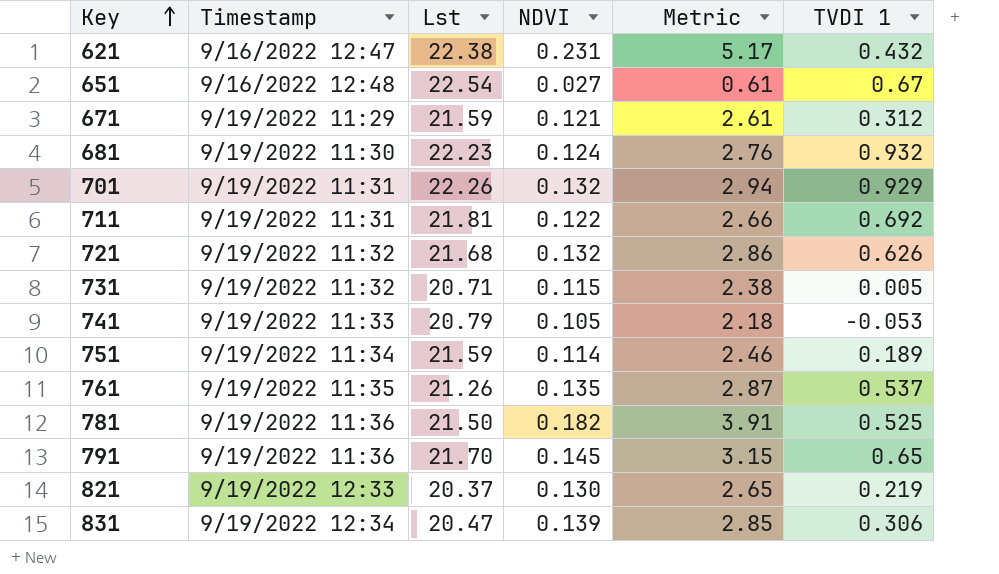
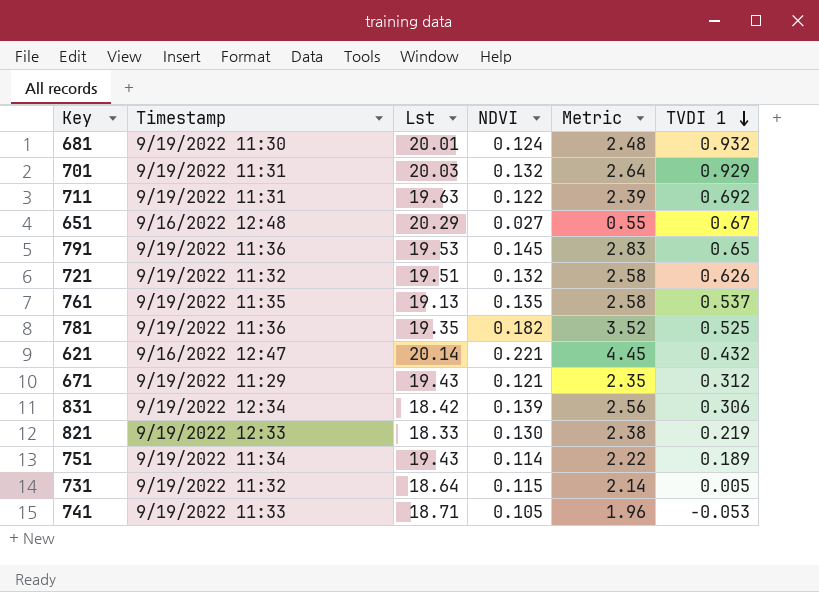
row order: Key ascending -> TVDI 1 descending
681 | Lst: 22.23 -> 20.01
681 | Metric: 2.76 -> 2.48
701 | Lst: 22.26 -> 20.03
701 | Metric: 2.94 -> 2.64
711 | Lst: 21.81 -> 19.63
711 | Metric: 2.66 -> 2.39
651 | Lst: 22.54 -> 20.29
651 | Metric: 0.61 -> 0.55
791 | Lst: 21.70 -> 19.53
791 | Metric: 3.15 -> 2.83
721 | Lst: 21.68 -> 19.51
721 | Metric: 2.86 -> 2.58
761 | Lst: 21.26 -> 19.13
761 | Metric: 2.87 -> 2.58
781 | Lst: 21.50 -> 19.35
781 | Metric: 3.91 -> 3.52
621 | Lst: 22.38 -> 20.14
621 | NDVI: 0.231 -> 0.221
621 | Metric: 5.17 -> 4.45
671 | Lst: 21.59 -> 19.43
671 | Metric: 2.61 -> 2.35
831 | Lst: 20.47 -> 18.42
831 | Metric: 2.85 -> 2.56
821 | Lst: 20.37 -> 18.33
821 | Metric: 2.65 -> 2.38
751 | Lst: 21.59 -> 19.43
751 | Metric: 2.46 -> 2.22
731 | Lst: 20.71 -> 18.64
731 | Metric: 2.38 -> 2.14
741 | Lst: 20.79 -> 18.71
741 | Metric: 2.18 -> 1.96

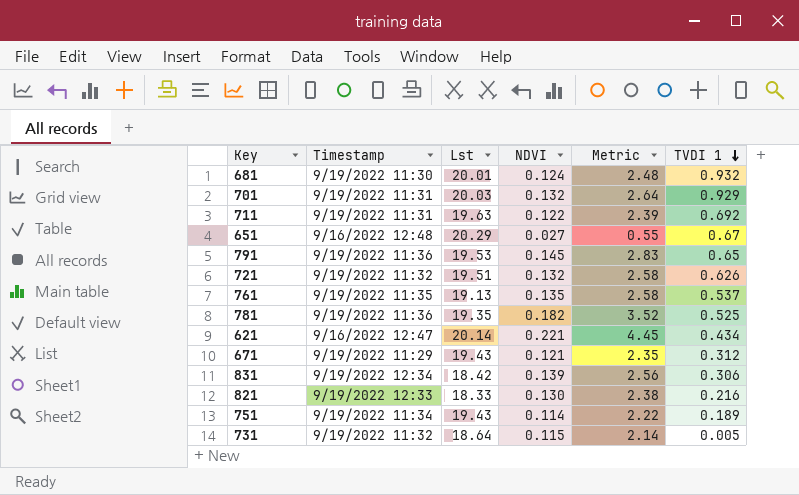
row 741: 9/19/2022 11:33 | 18.71 | 0.105 | 1.96 | -0.053 -> none
621 | TVDI 1: 0.432 -> 0.434
821 | TVDI 1: 0.219 -> 0.216

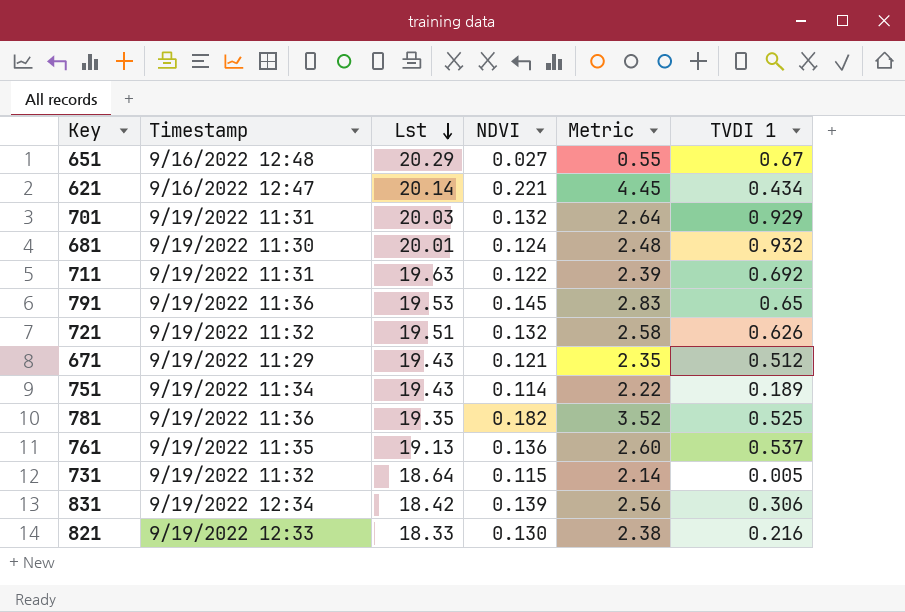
row order: TVDI 1 descending -> Lst descending
671 | TVDI 1: 0.312 -> 0.512
761 | NDVI: 0.135 -> 0.136
761 | Metric: 2.58 -> 2.60

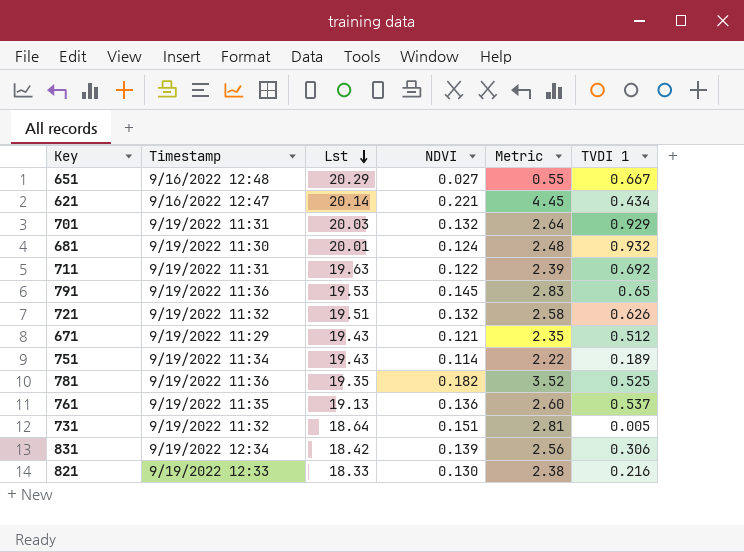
651 | TVDI 1: 0.67 -> 0.667
731 | NDVI: 0.115 -> 0.151
731 | Metric: 2.14 -> 2.81

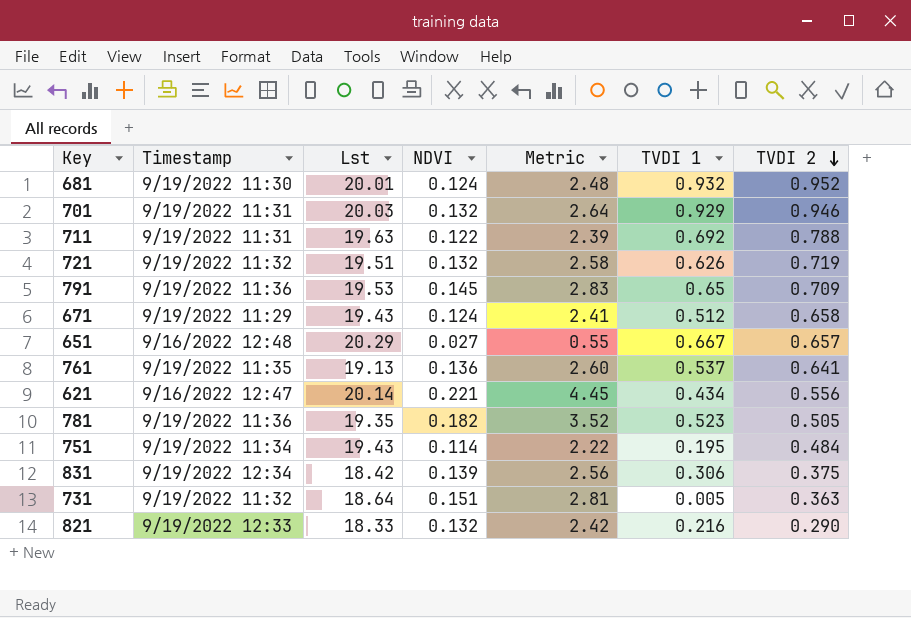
row order: Lst descending -> TVDI 2 descending
column TVDI 2 | position: none -> 7
671 | NDVI: 0.121 -> 0.124
671 | Metric: 2.35 -> 2.41
781 | TVDI 1: 0.525 -> 0.523
751 | TVDI 1: 0.189 -> 0.195
821 | NDVI: 0.130 -> 0.132
821 | Metric: 2.38 -> 2.42

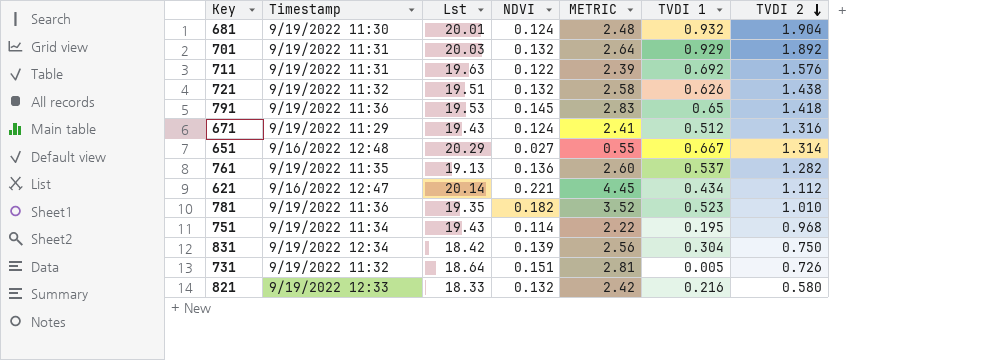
column name: Metric -> METRIC
681 | TVDI 2: 0.952 -> 1.904
701 | TVDI 2: 0.946 -> 1.892
711 | TVDI 2: 0.788 -> 1.576
721 | TVDI 2: 0.719 -> 1.438
791 | TVDI 2: 0.709 -> 1.418
671 | TVDI 2: 0.658 -> 1.316
651 | TVDI 2: 0.657 -> 1.314
761 | TVDI 2: 0.641 -> 1.282
621 | TVDI 2: 0.556 -> 1.112
781 | TVDI 2: 0.505 -> 1.010
751 | TVDI 2: 0.484 -> 0.968
831 | TVDI 1: 0.306 -> 0.304
831 | TVDI 2: 0.375 -> 0.750
731 | TVDI 2: 0.363 -> 0.726
821 | TVDI 2: 0.290 -> 0.580

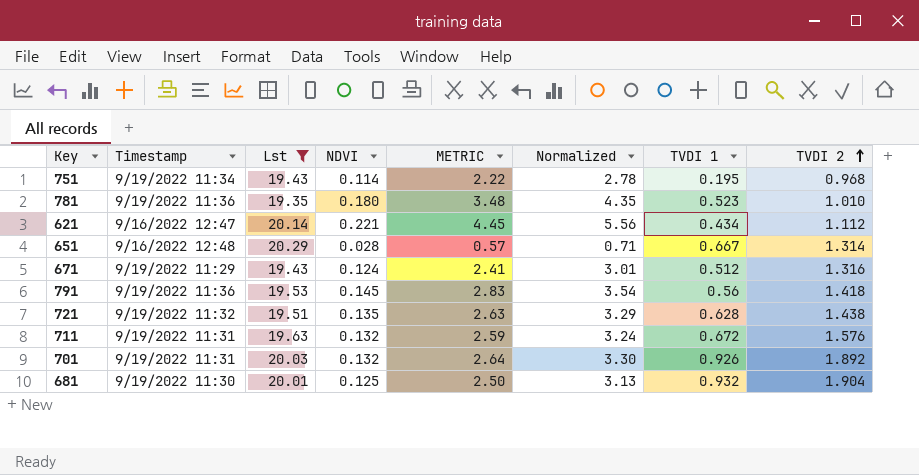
filter: none -> Lst >= 19.35
row order: TVDI 2 descending -> TVDI 2 ascending
column Normalized | formula: none -> [METRIC] * 1.25
781 | NDVI: 0.182 -> 0.180
781 | METRIC: 3.52 -> 3.48
651 | NDVI: 0.027 -> 0.028
651 | METRIC: 0.55 -> 0.57
791 | TVDI 1: 0.65 -> 0.56
721 | NDVI: 0.132 -> 0.135
721 | METRIC: 2.58 -> 2.63
721 | TVDI 1: 0.626 -> 0.628
711 | NDVI: 0.122 -> 0.132
711 | METRIC: 2.39 -> 2.59
711 | TVDI 1: 0.692 -> 0.672
701 | TVDI 1: 0.929 -> 0.926
681 | NDVI: 0.124 -> 0.125
681 | METRIC: 2.48 -> 2.50

